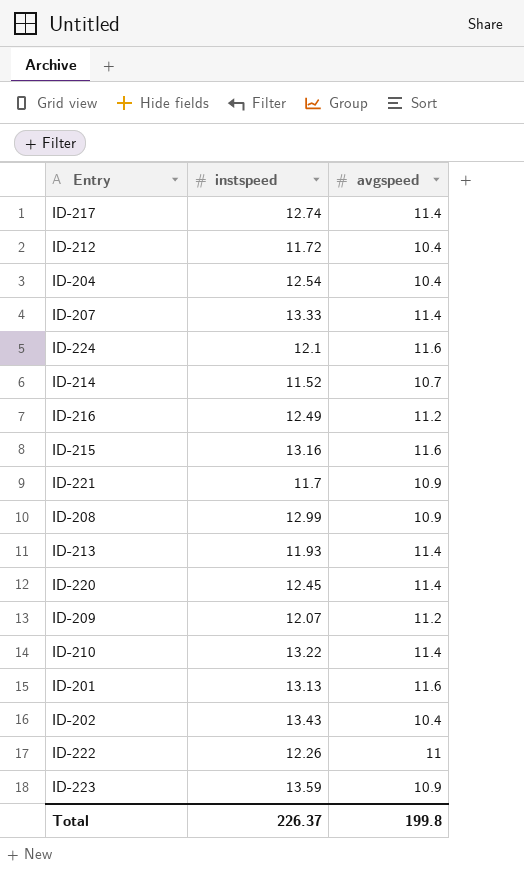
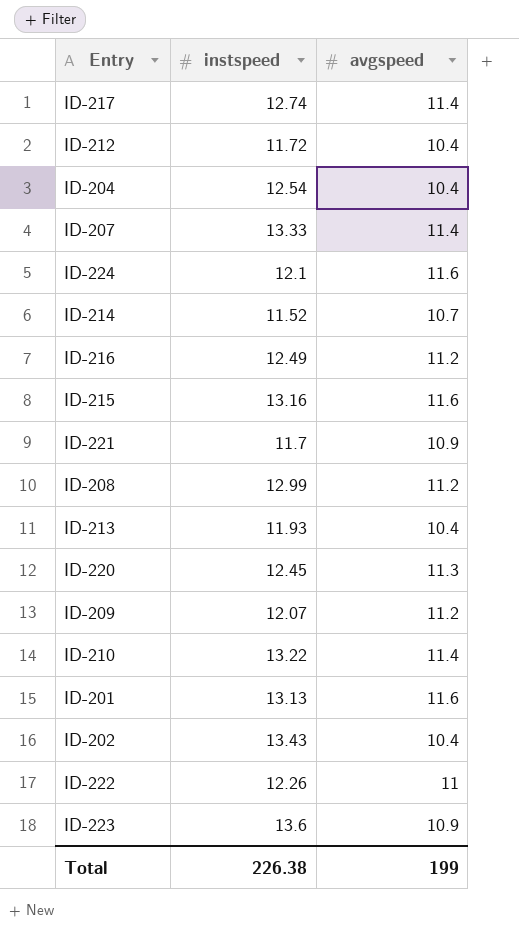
ID-208 | avgspeed: 10.9 -> 11.2
ID-213 | avgspeed: 11.4 -> 10.4
ID-220 | avgspeed: 11.4 -> 11.3
ID-223 | instspeed: 13.59 -> 13.6
Total | instspeed: 226.37 -> 226.38
Total | avgspeed: 199.8 -> 199

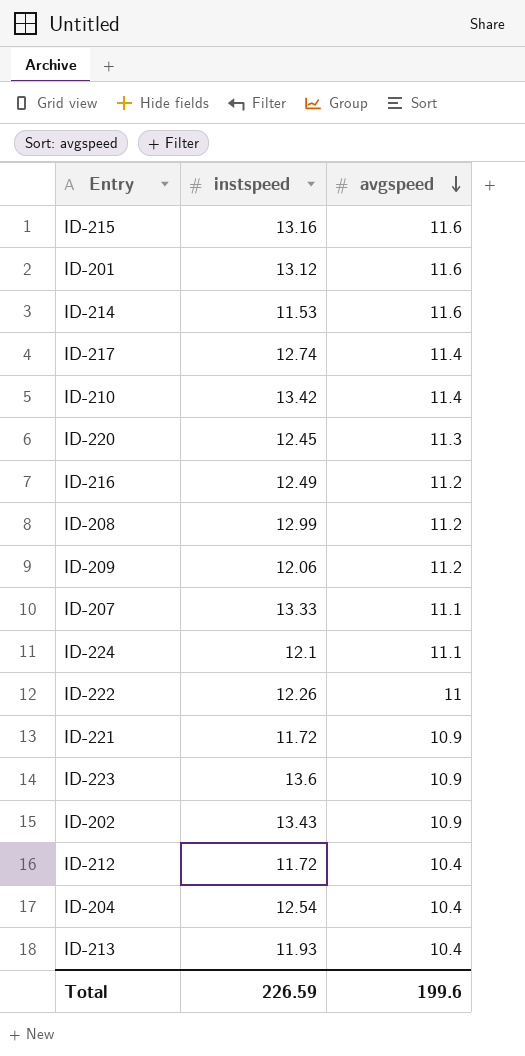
row order: none -> avgspeed descending
ID-201 | instspeed: 13.13 -> 13.12
ID-214 | instspeed: 11.52 -> 11.53
ID-214 | avgspeed: 10.7 -> 11.6
ID-210 | instspeed: 13.22 -> 13.42
ID-209 | instspeed: 12.07 -> 12.06
ID-207 | avgspeed: 11.4 -> 11.1
ID-224 | avgspeed: 11.6 -> 11.1
ID-221 | instspeed: 11.7 -> 11.72
ID-202 | avgspeed: 10.4 -> 10.9
Total | instspeed: 226.38 -> 226.59
Total | avgspeed: 199 -> 199.6

